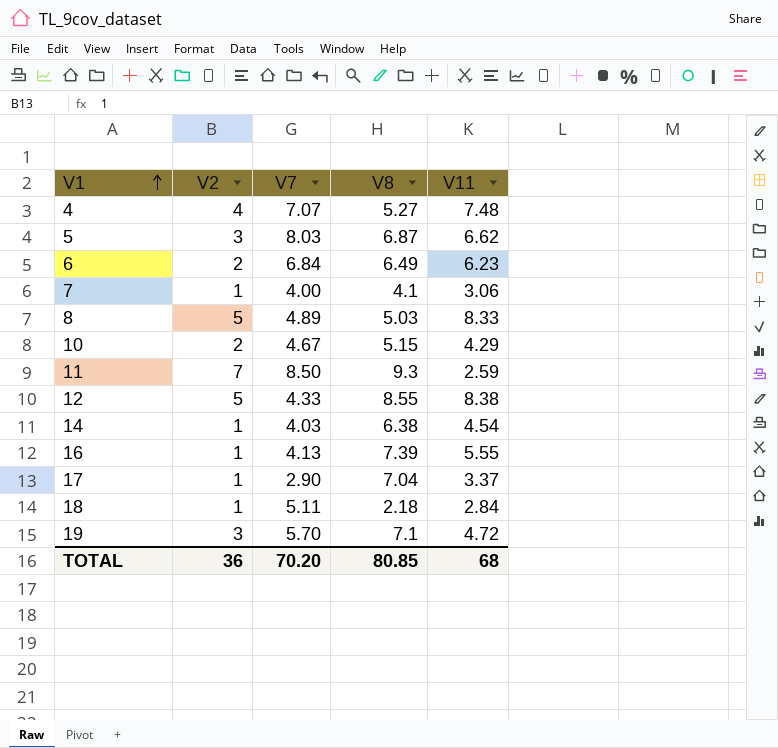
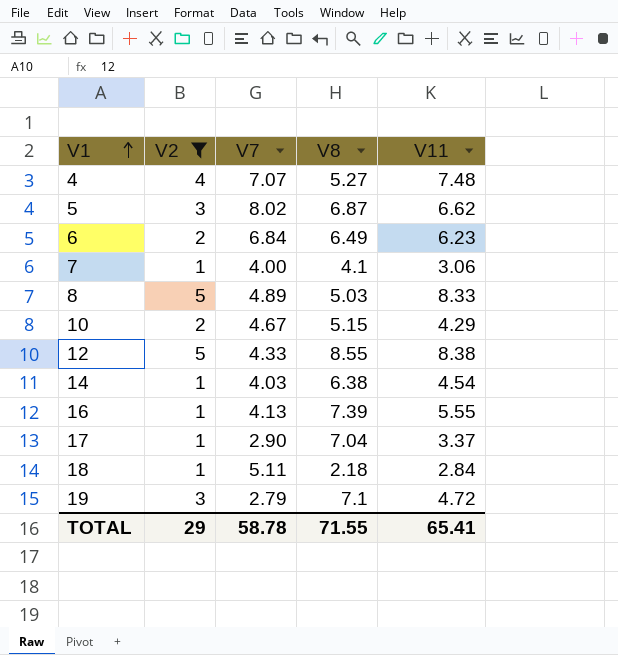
filter: none -> V2 != 7
5 | V7: 8.03 -> 8.02
19 | V7: 5.70 -> 2.79
TOTAL | V2: 36 -> 29
TOTAL | V7: 70.20 -> 58.78
TOTAL | V8: 80.85 -> 71.55
TOTAL | V11: 68 -> 65.41

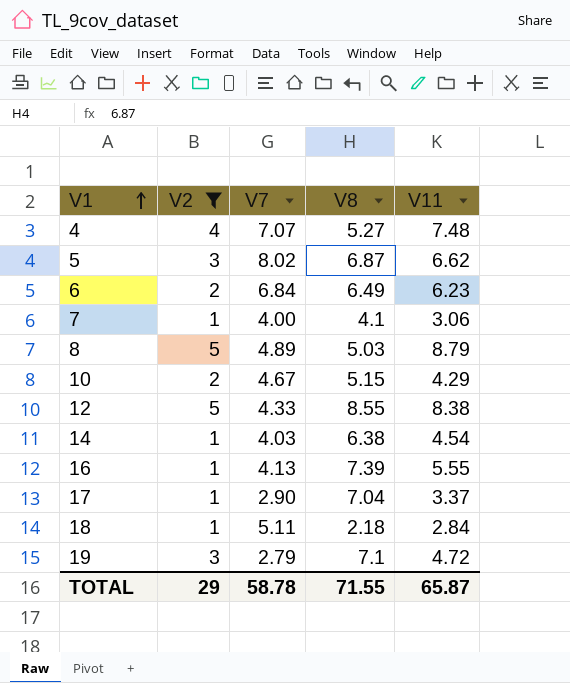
8 | V11: 8.33 -> 8.79
TOTAL | V11: 65.41 -> 65.87

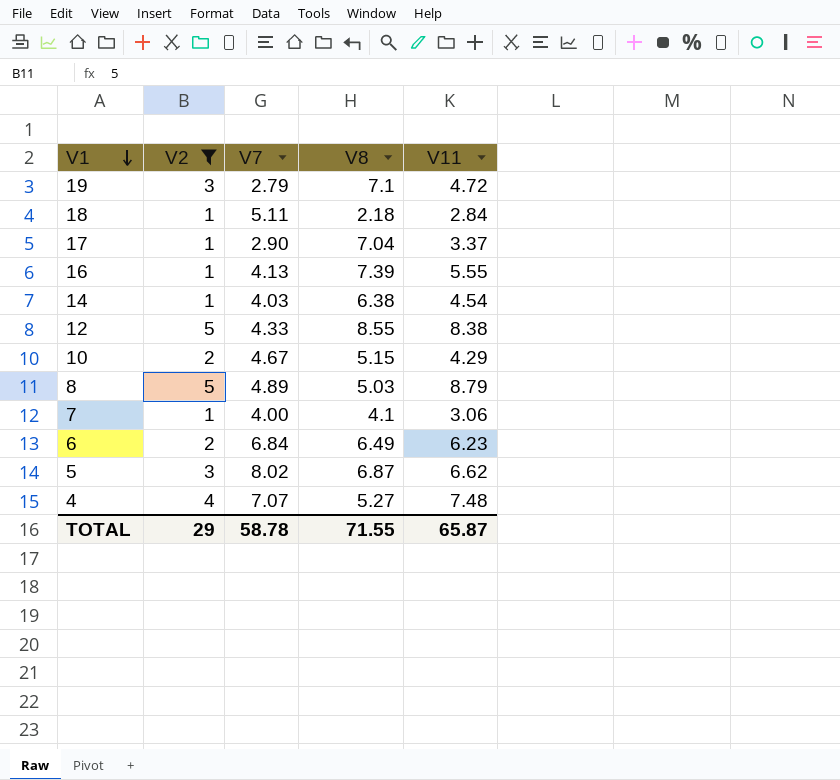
row order: V1 ascending -> V1 descending

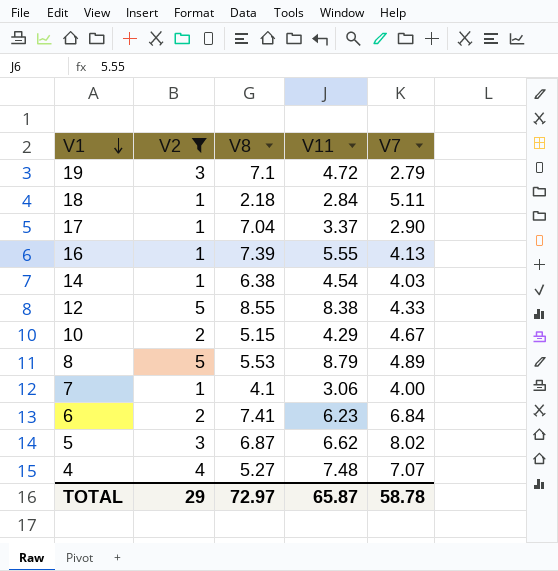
column V7 | position: 3 -> 5
8 | V8: 5.03 -> 5.53
6 | V8: 6.49 -> 7.41
TOTAL | V8: 71.55 -> 72.97

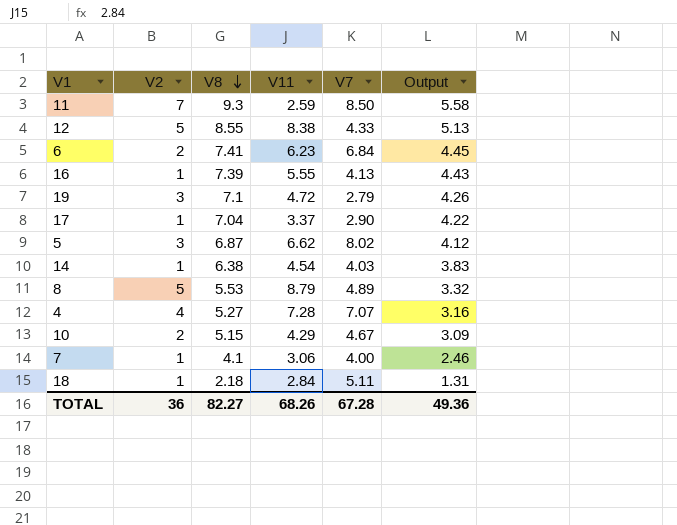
filter: V2 != 7 -> none
row order: V1 descending -> V8 descending
column Output | formula: none -> [V8] * 0.6
4 | V11: 7.48 -> 7.28
TOTAL | V2: 29 -> 36
TOTAL | V8: 72.97 -> 82.27
TOTAL | V11: 65.87 -> 68.26
TOTAL | V7: 58.78 -> 67.28

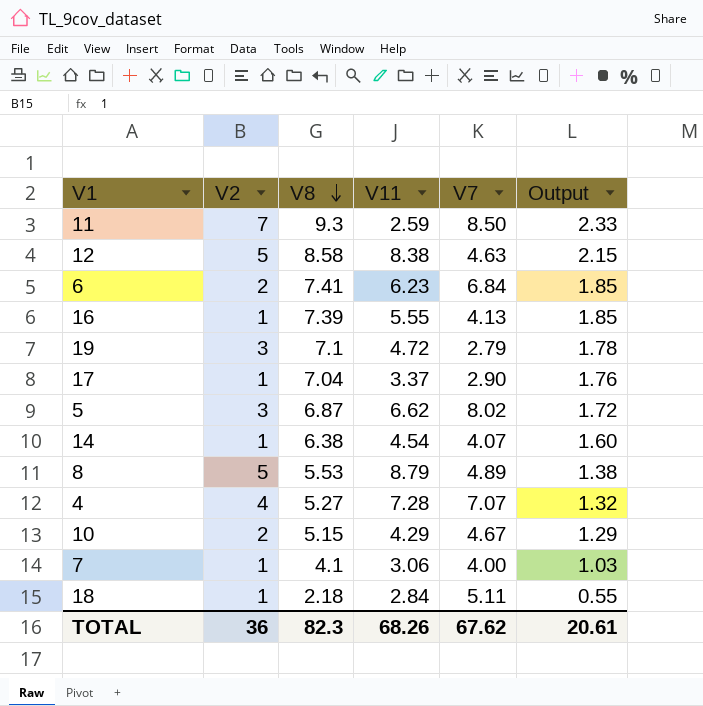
column Output | formula: [V8] * 0.6 -> [V8] * 0.25
12 | V8: 8.55 -> 8.58
12 | V7: 4.33 -> 4.63
14 | V7: 4.03 -> 4.07
TOTAL | V8: 82.27 -> 82.3
TOTAL | V7: 67.28 -> 67.62
TOTAL | Output: 49.36 -> 20.61

